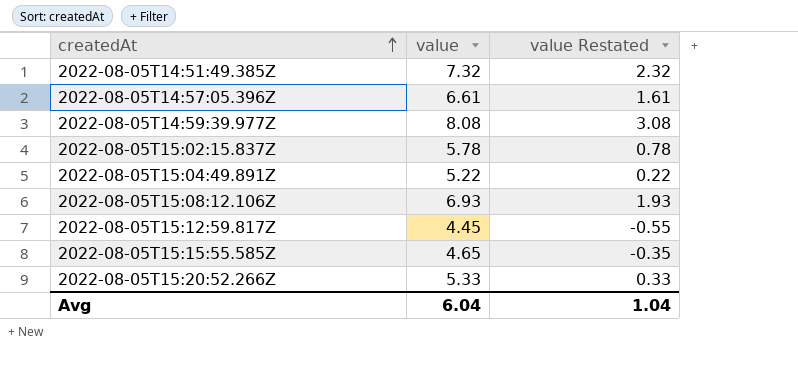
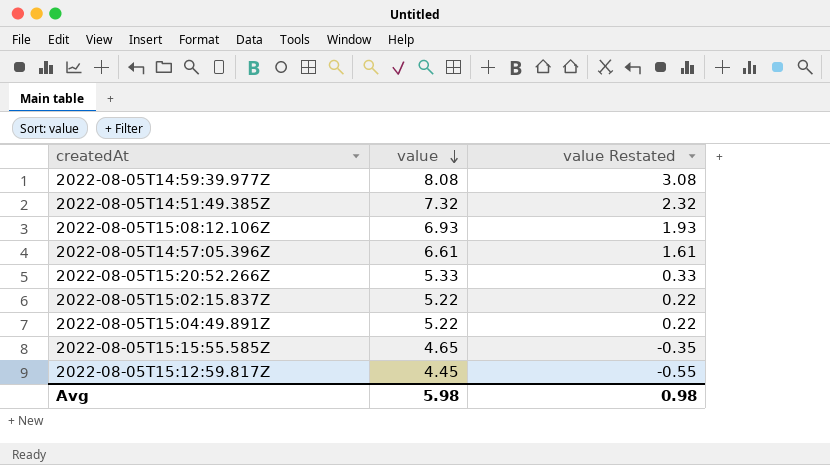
row order: createdAt ascending -> value descending
2022-08-05T15:02:15.837Z | value: 5.78 -> 5.22
2022-08-05T15:02:15.837Z | value Restated: 0.78 -> 0.22
Avg | value: 6.04 -> 5.98
Avg | value Restated: 1.04 -> 0.98

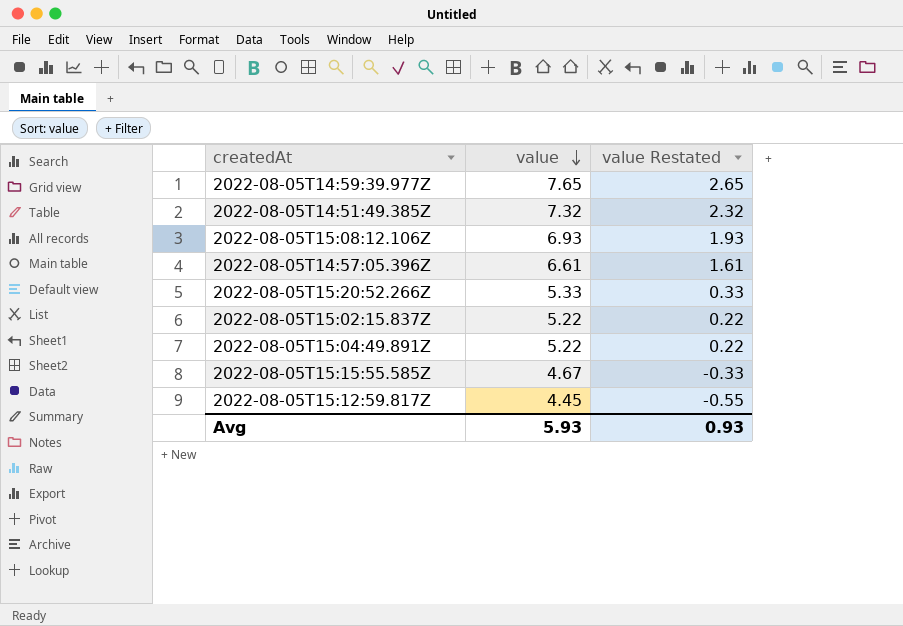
2022-08-05T14:59:39.977Z | value: 8.08 -> 7.65
2022-08-05T14:59:39.977Z | value Restated: 3.08 -> 2.65
2022-08-05T15:15:55.585Z | value: 4.65 -> 4.67
2022-08-05T15:15:55.585Z | value Restated: -0.35 -> -0.33
Avg | value: 5.98 -> 5.93
Avg | value Restated: 0.98 -> 0.93

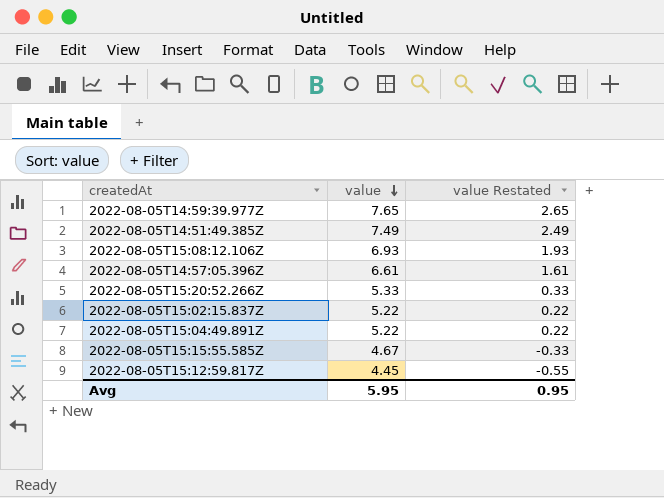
2022-08-05T14:51:49.385Z | value: 7.32 -> 7.49
2022-08-05T14:51:49.385Z | value Restated: 2.32 -> 2.49
Avg | value: 5.93 -> 5.95
Avg | value Restated: 0.93 -> 0.95

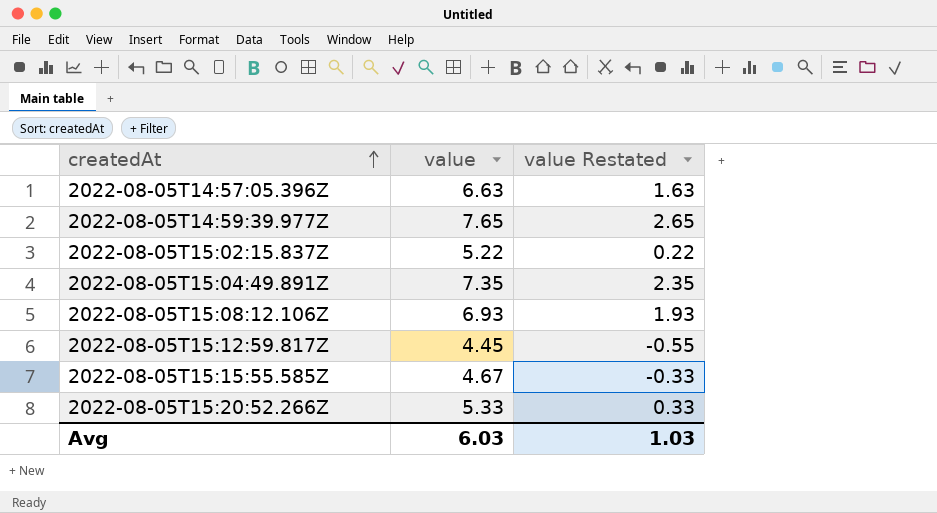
row order: value descending -> createdAt ascending
row 2022-08-05T14:51:49.385Z: 7.49 | 2.49 -> none
2022-08-05T14:57:05.396Z | value: 6.61 -> 6.63
2022-08-05T14:57:05.396Z | value Restated: 1.61 -> 1.63
2022-08-05T15:04:49.891Z | value: 5.22 -> 7.35
2022-08-05T15:04:49.891Z | value Restated: 0.22 -> 2.35
Avg | value: 5.95 -> 6.03
Avg | value Restated: 0.95 -> 1.03

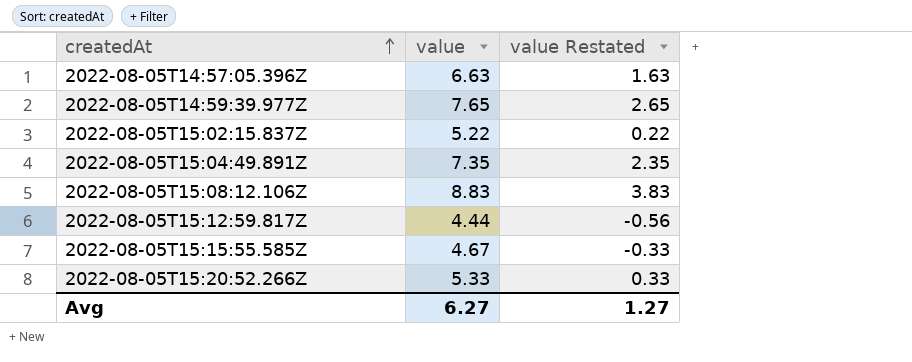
2022-08-05T15:08:12.106Z | value: 6.93 -> 8.83
2022-08-05T15:08:12.106Z | value Restated: 1.93 -> 3.83
2022-08-05T15:12:59.817Z | value: 4.45 -> 4.44
2022-08-05T15:12:59.817Z | value Restated: -0.55 -> -0.56
Avg | value: 6.03 -> 6.27
Avg | value Restated: 1.03 -> 1.27

